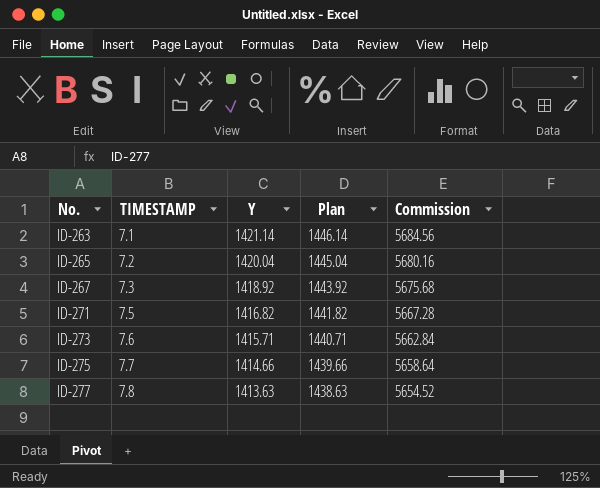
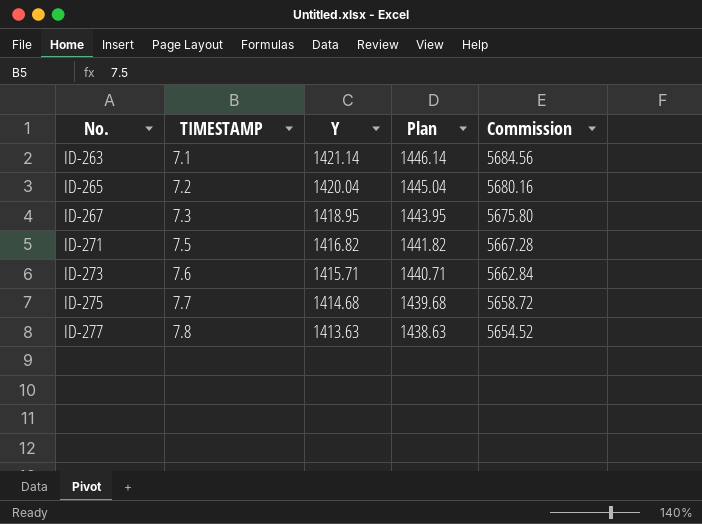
ID-267 | Y: 1418.92 -> 1418.95
ID-267 | Plan: 1443.92 -> 1443.95
ID-267 | Commission: 5675.68 -> 5675.80
ID-275 | Y: 1414.66 -> 1414.68
ID-275 | Plan: 1439.66 -> 1439.68
ID-275 | Commission: 5658.64 -> 5658.72

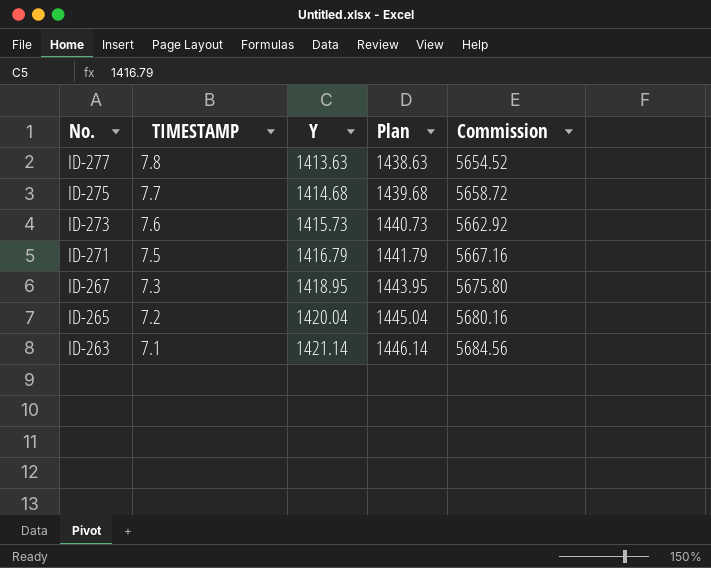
row order: No. ascending -> No. descending
ID-273 | Y: 1415.71 -> 1415.73
ID-273 | Plan: 1440.71 -> 1440.73
ID-273 | Commission: 5662.84 -> 5662.92
ID-271 | Y: 1416.82 -> 1416.79
ID-271 | Plan: 1441.82 -> 1441.79
ID-271 | Commission: 5667.28 -> 5667.16

